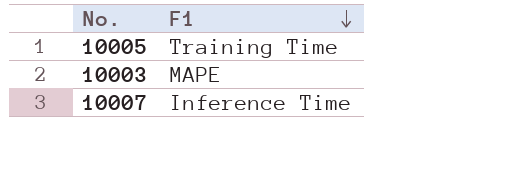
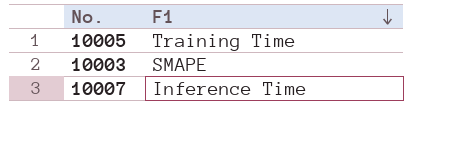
10003 | F1: MAPE -> SMAPE

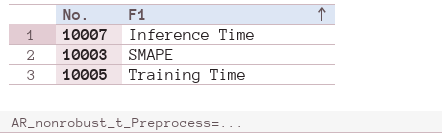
row order: F1 descending -> F1 ascending

